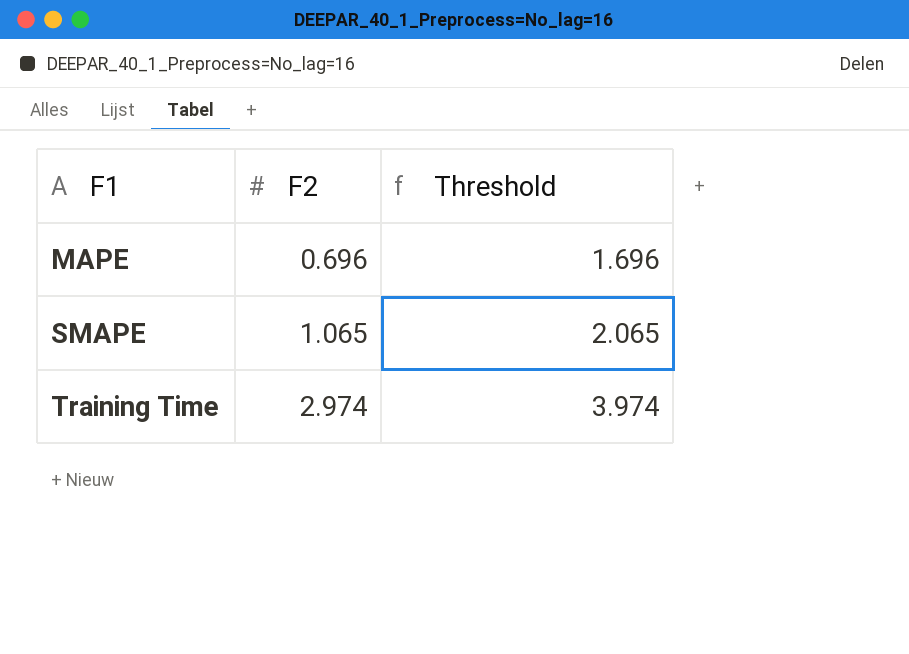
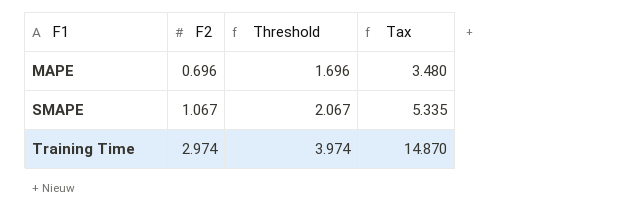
column Tax | formula: none -> [F2] * 5
SMAPE | F2: 1.065 -> 1.067
SMAPE | Threshold: 2.065 -> 2.067

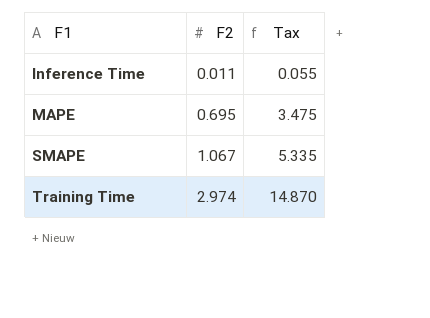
column Threshold | formula: [F2] + 1 -> none
row Inference Time: none -> 0.011 | 0.055
MAPE | F2: 0.696 -> 0.695
MAPE | Tax: 3.480 -> 3.475

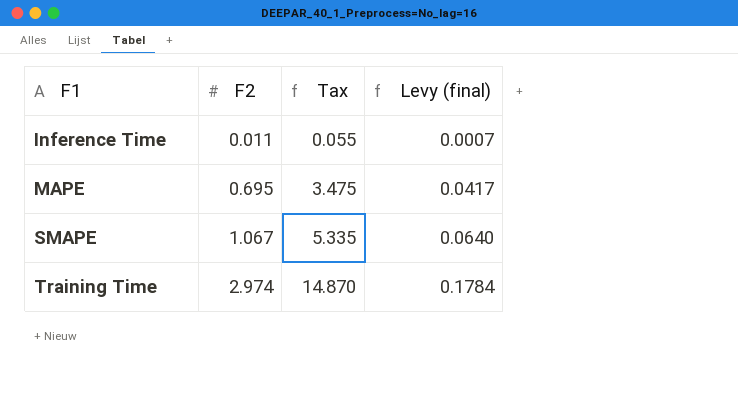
column Levy (final) | formula: none -> [F2] * 0.06

